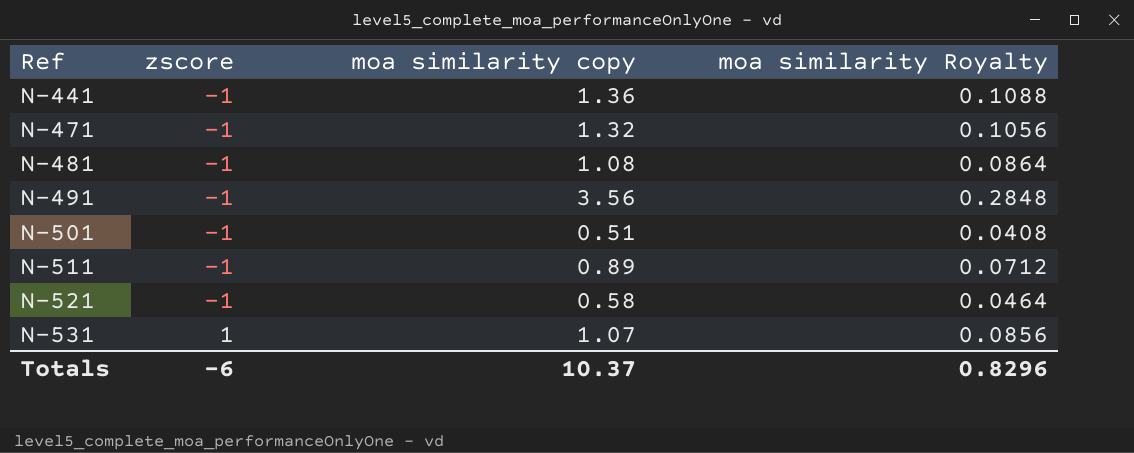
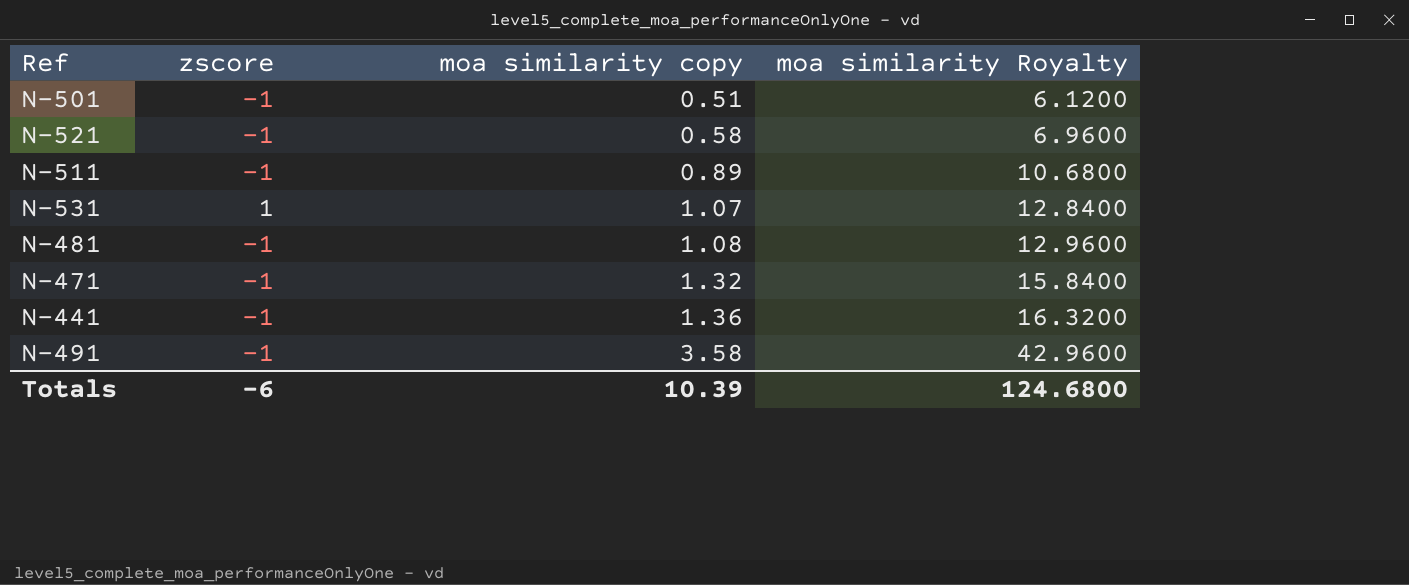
row order: Ref ascending -> moa similarity copy ascending
column moa similarity Royalty | formula: [moa similarity copy] * 0.08 -> [moa similarity copy] * 12
N-491 | moa similarity copy: 3.56 -> 3.58
Totals | moa similarity copy: 10.37 -> 10.39
Totals | moa similarity Royalty: 0.8296 -> 124.6800

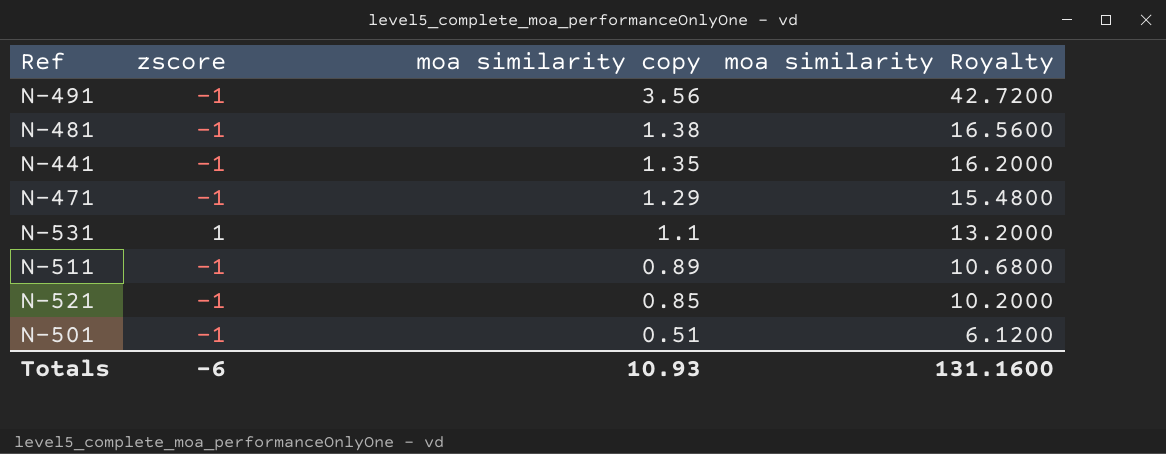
row order: moa similarity copy ascending -> moa similarity copy descending
N-491 | moa similarity copy: 3.58 -> 3.56
N-491 | moa similarity Royalty: 42.9600 -> 42.7200
N-481 | moa similarity copy: 1.08 -> 1.38
N-481 | moa similarity Royalty: 12.9600 -> 16.5600
N-441 | moa similarity copy: 1.36 -> 1.35
N-441 | moa similarity Royalty: 16.3200 -> 16.2000
N-471 | moa similarity copy: 1.32 -> 1.29
N-471 | moa similarity Royalty: 15.8400 -> 15.4800
N-531 | moa similarity copy: 1.07 -> 1.1
N-531 | moa similarity Royalty: 12.8400 -> 13.2000
N-521 | moa similarity copy: 0.58 -> 0.85
N-521 | moa similarity Royalty: 6.9600 -> 10.2000
Totals | moa similarity copy: 10.39 -> 10.93
Totals | moa similarity Royalty: 124.6800 -> 131.1600

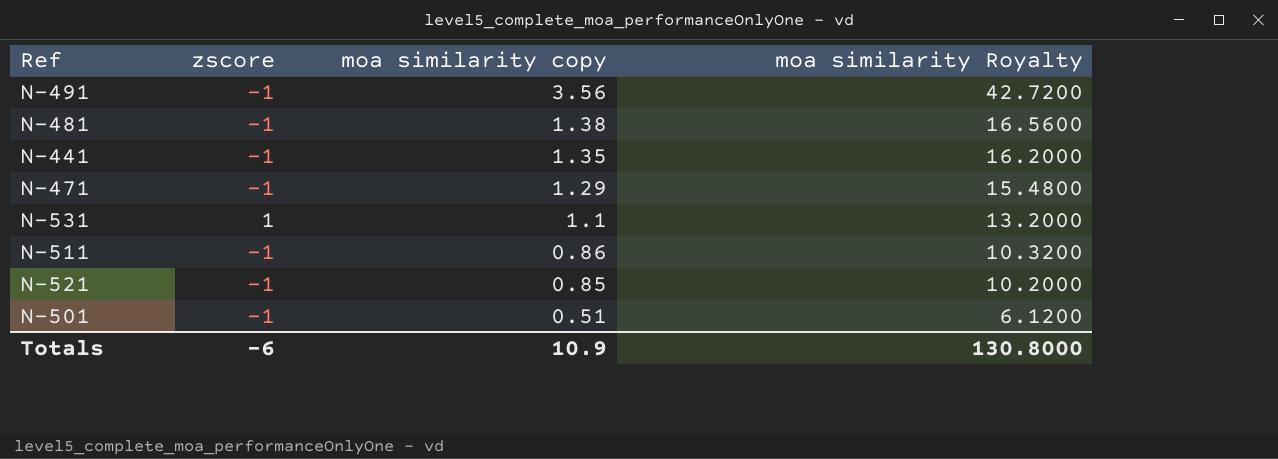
N-511 | moa similarity copy: 0.89 -> 0.86
N-511 | moa similarity Royalty: 10.6800 -> 10.3200
Totals | moa similarity copy: 10.93 -> 10.9
Totals | moa similarity Royalty: 131.1600 -> 130.8000

